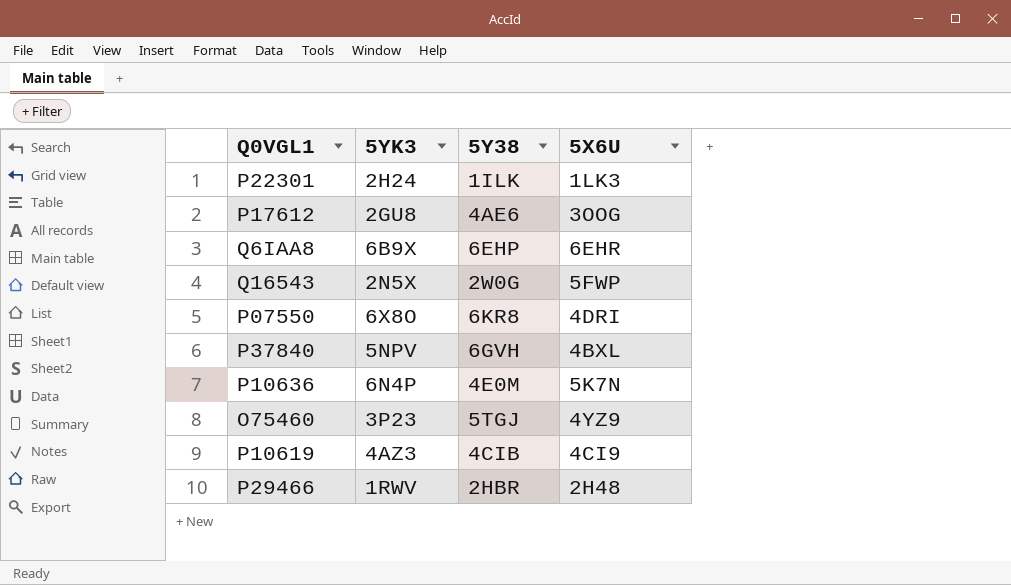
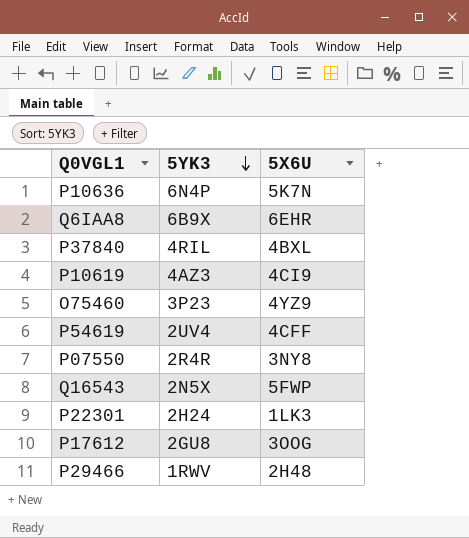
row order: none -> 5YK3 descending
column 5Y38 | position: 3 -> none
P37840 | 5YK3: 5NPV -> 4RIL
row P54619: none -> 2UV4 | 4CFF
P07550 | 5YK3: 6X8O -> 2R4R
P07550 | 5X6U: 4DRI -> 3NY8

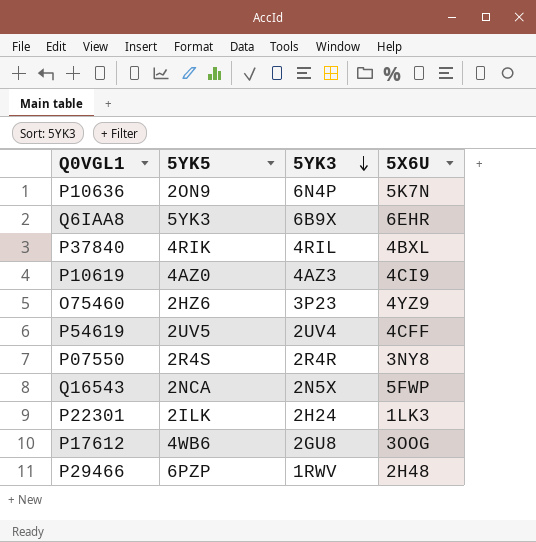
column 5YK5 | position: none -> 2

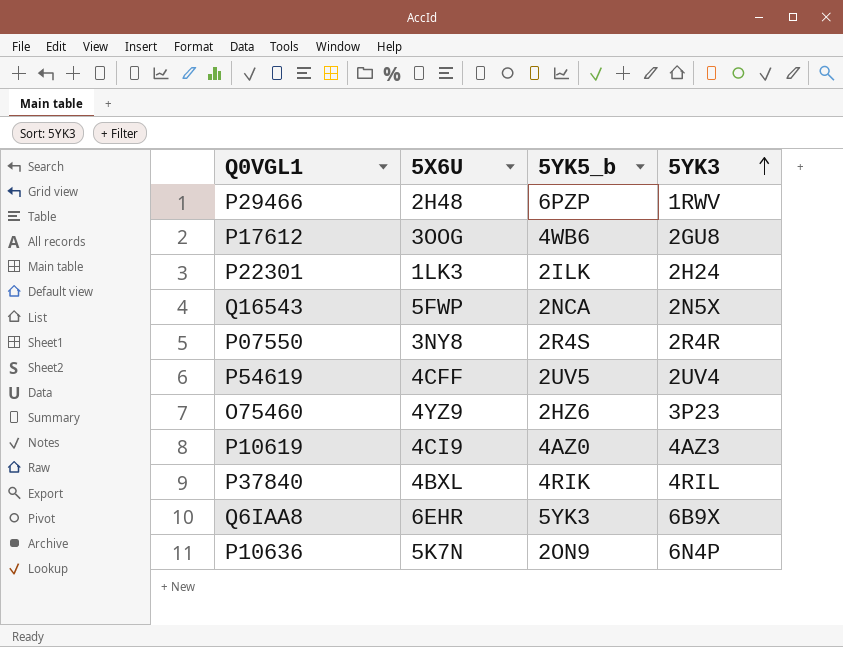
row order: 5YK3 descending -> 5YK3 ascending
column 5X6U | position: 4 -> 2
column name: 5YK5 -> 5YK5_b

